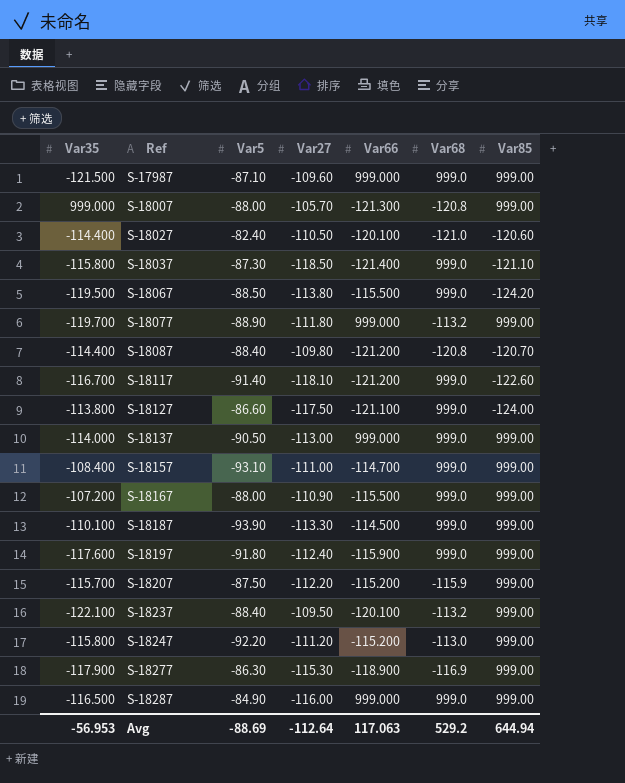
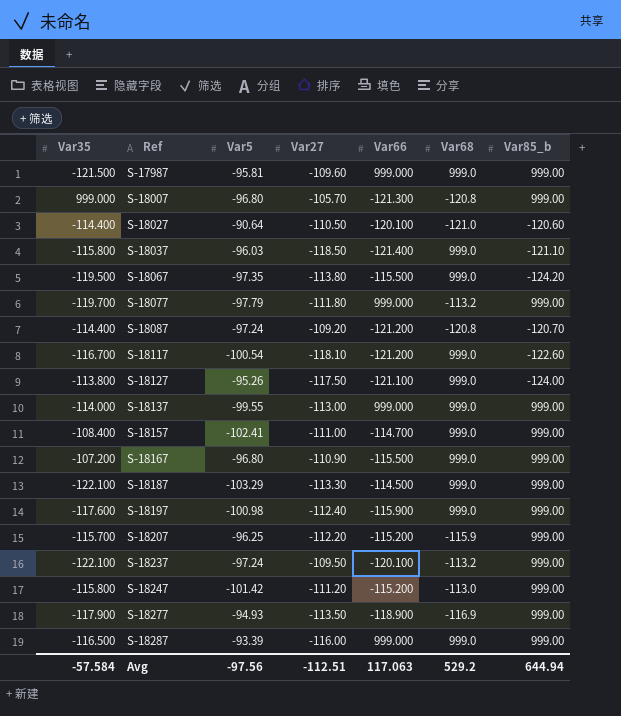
column name: Var85 -> Var85_b
S-17987 | Var5: -87.10 -> -95.81
S-18007 | Var5: -88.00 -> -96.80
S-18027 | Var5: -82.40 -> -90.64
S-18037 | Var5: -87.30 -> -96.03
S-18067 | Var5: -88.50 -> -97.35
S-18077 | Var5: -88.90 -> -97.79
S-18087 | Var5: -88.40 -> -97.24
S-18087 | Var27: -109.80 -> -109.20
S-18117 | Var5: -91.40 -> -100.54
S-18127 | Var5: -86.60 -> -95.26
S-18137 | Var5: -90.50 -> -99.55
S-18157 | Var5: -93.10 -> -102.41
S-18167 | Var5: -88.00 -> -96.80
S-18187 | Var35: -110.100 -> -122.100
S-18187 | Var5: -93.90 -> -103.29
S-18197 | Var5: -91.80 -> -100.98
S-18207 | Var5: -87.50 -> -96.25
S-18237 | Var5: -88.40 -> -97.24
S-18247 | Var5: -92.20 -> -101.42
S-18277 | Var5: -86.30 -> -94.93
S-18277 | Var27: -115.30 -> -113.50
S-18287 | Var5: -84.90 -> -93.39
Avg | Var35: -56.953 -> -57.584
Avg | Var5: -88.69 -> -97.56
Avg | Var27: -112.64 -> -112.51

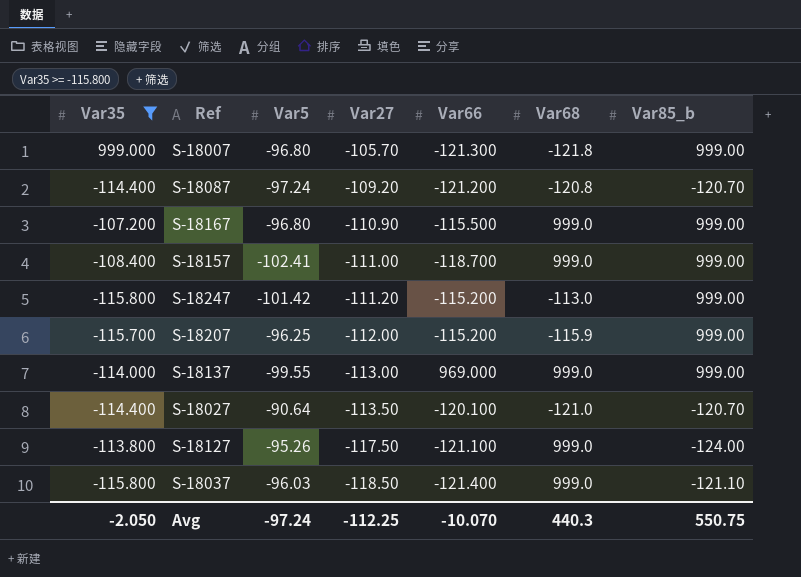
filter: none -> Var35 >= -115.800
row order: Ref ascending -> Var27 descending
S-18007 | Var68: -120.8 -> -121.8
S-18157 | Var66: -114.700 -> -118.700
S-18207 | Var27: -112.20 -> -112.00
S-18137 | Var66: 999.000 -> 969.000
S-18027 | Var27: -110.50 -> -113.50
S-18027 | Var85_b: -120.60 -> -120.70
Avg | Var35: -57.584 -> -2.050
Avg | Var5: -97.56 -> -97.24
Avg | Var27: -112.51 -> -112.25
Avg | Var66: 117.063 -> -10.070
Avg | Var68: 529.2 -> 440.3
Avg | Var85_b: 644.94 -> 550.75

